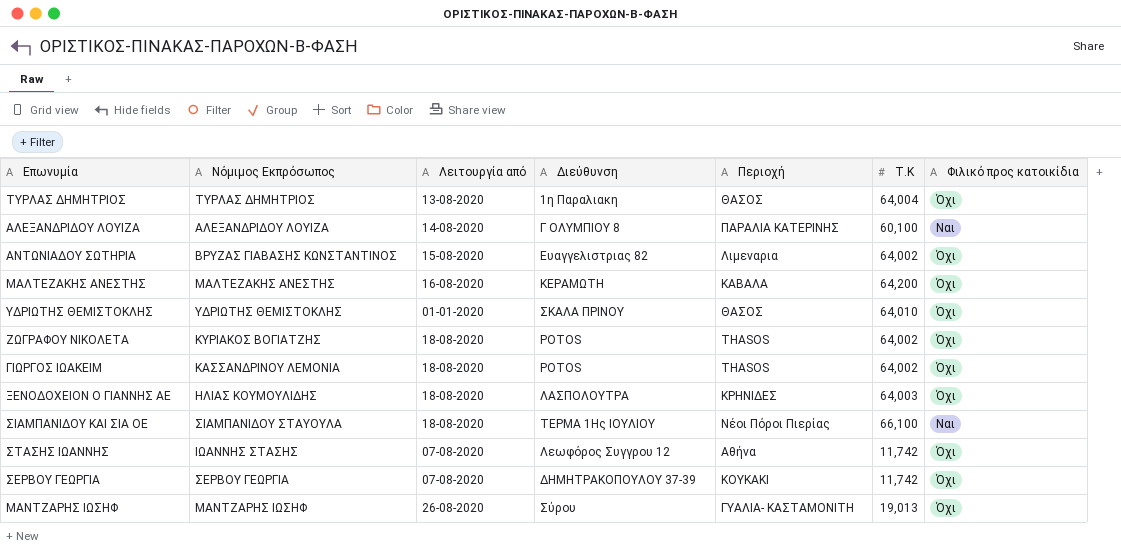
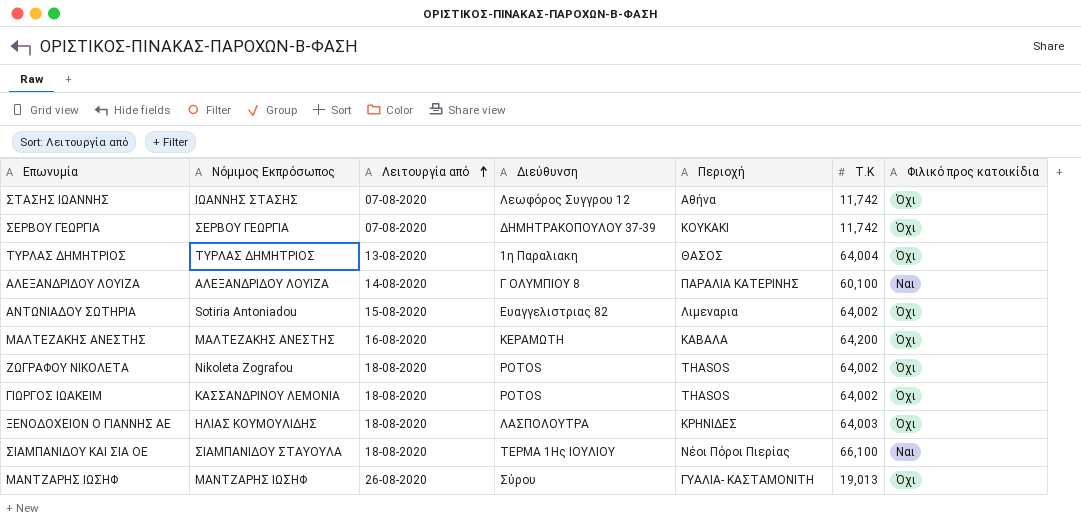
row order: none -> Λειτουργία από ascending
row ΥΔΡΙΩΤΗΣ ΘΕΜΙΣΤΟΚΛΗΣ: ΥΔΡΙΩΤΗΣ ΘΕΜΙΣΤΟΚΛΗΣ | 01-01-2020 | ΣΚΑΛΑ ΠΡΙΝΟΥ | ΘΑΣΟΣ | 64,010 | Όχι -> none
ΑΝΤΩΝΙΑΔΟΥ ΣΩΤΗΡΙΑ | Νόμιμος Εκπρόσωπος: ΒΡΥΖΑΣ ΓΙΑΒΑΣΗΣ ΚΩΝΣΤΑΝΤΙΝΟΣ -> Sotiria Antoniadou
ΖΩΓΡΑΦΟΥ ΝΙΚΟΛΕΤΑ | Νόμιμος Εκπρόσωπος: ΚΥΡΙΑΚΟΣ ΒΟΓΙΑΤΖΗΣ -> Nikoleta Zografou

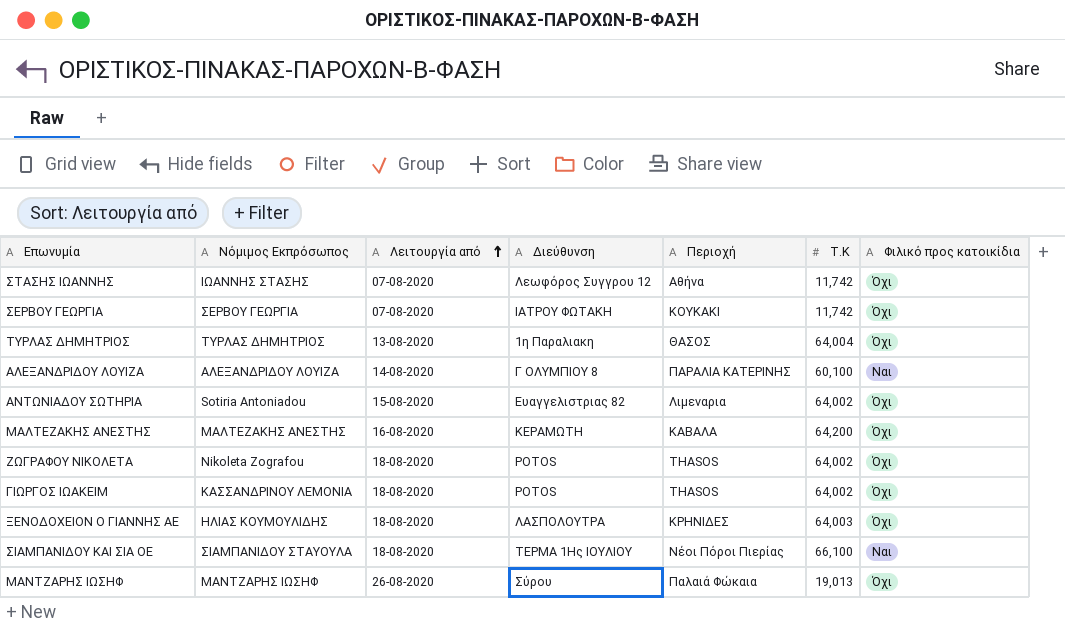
ΣΕΡΒΟΥ ΓΕΩΡΓΙΑ | Διεύθυνση: ΔΗΜΗΤΡΑΚΟΠΟΥΛΟΥ 37-39 -> ΙΑΤΡΟΥ ΦΩΤΑΚΗ
ΜΑΝΤΖΑΡΗΣ ΙΩΣΗΦ | Περιοχή: ΓΥΑΛΙΑ- ΚΑΣΤΑΜΟΝΙΤΗ -> Παλαιά Φώκαια

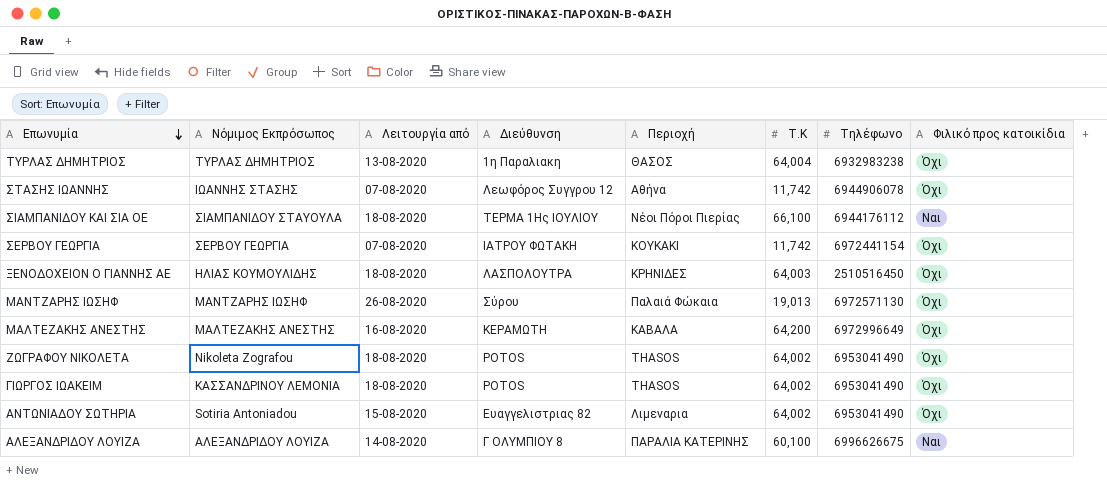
row order: Λειτουργία από ascending -> Επωνυμία descending
column Τηλέφωνο | position: none -> 7

